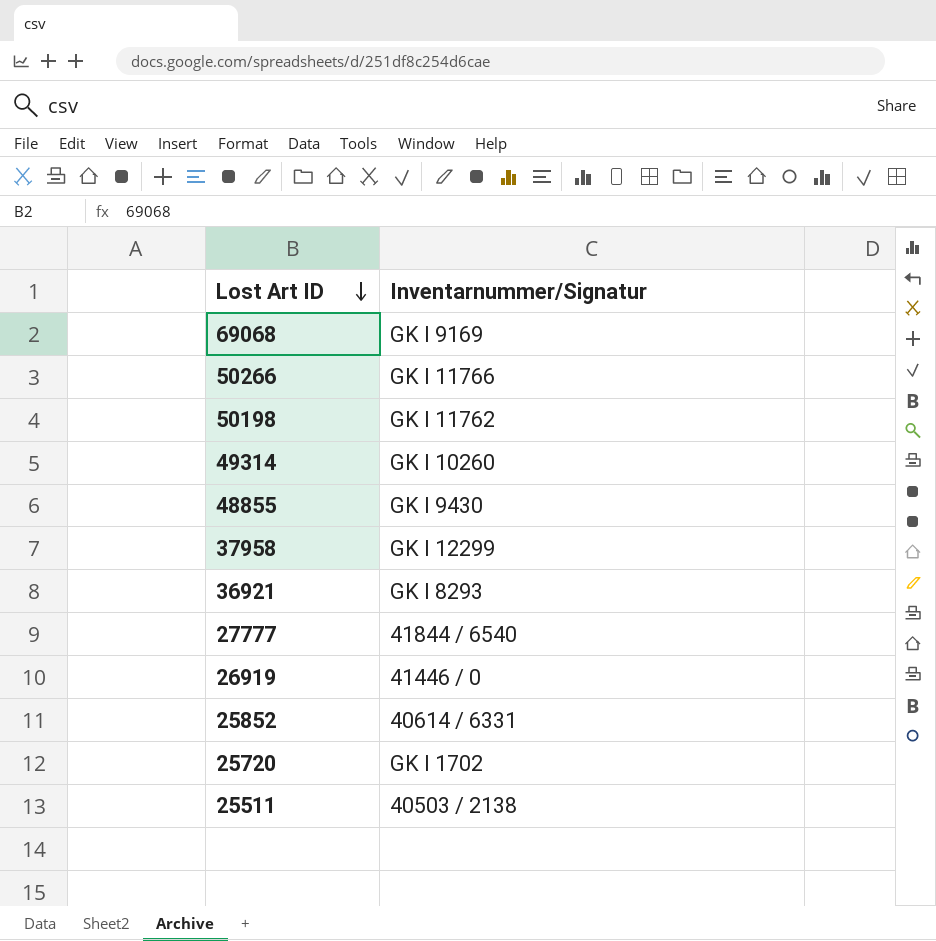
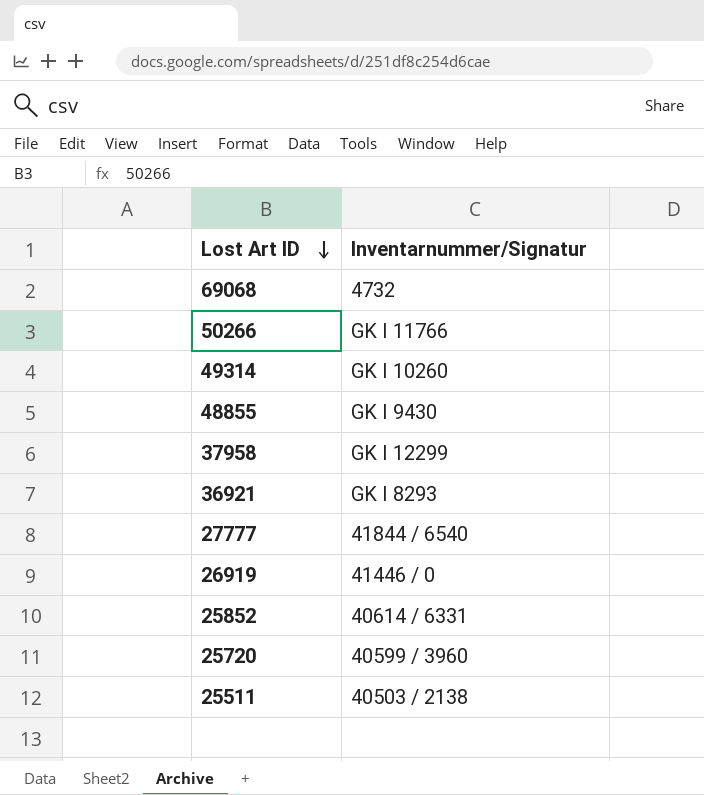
row 50198: GK I 11762 -> none
69068 | Inventarnummer/Signatur: GK I 9169 -> 4732
25720 | Inventarnummer/Signatur: GK I 1702 -> 40599 / 3960

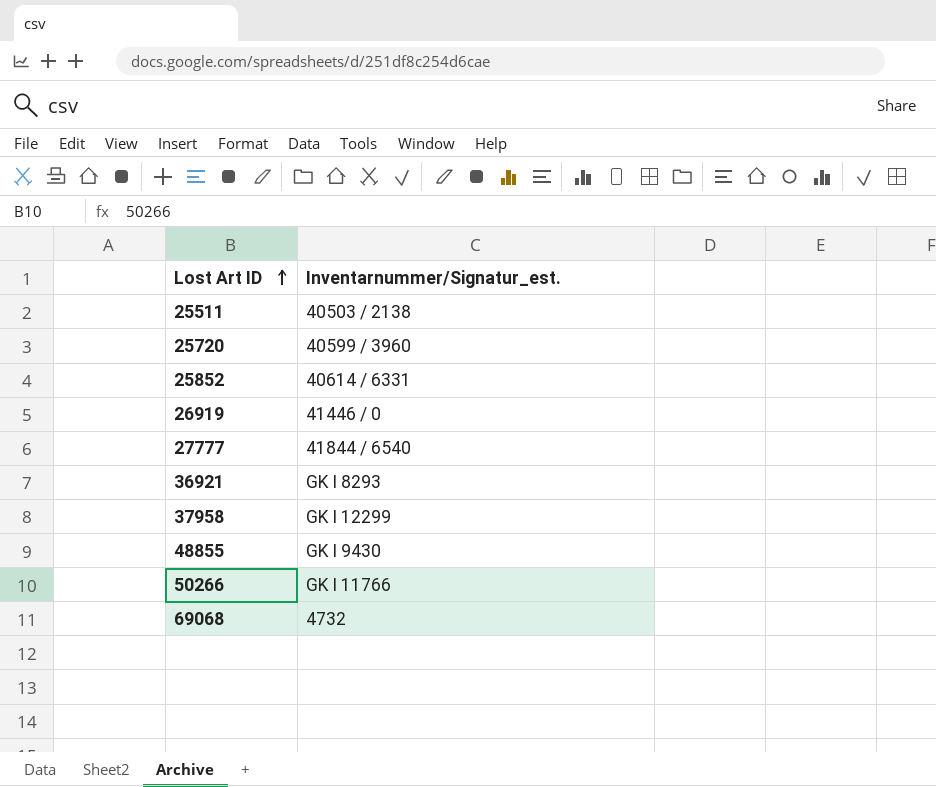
row order: Lost Art ID descending -> Lost Art ID ascending
column name: Inventarnummer/Signatur -> Inventarnummer/Signatur_est.
row 49314: GK I 10260 -> none

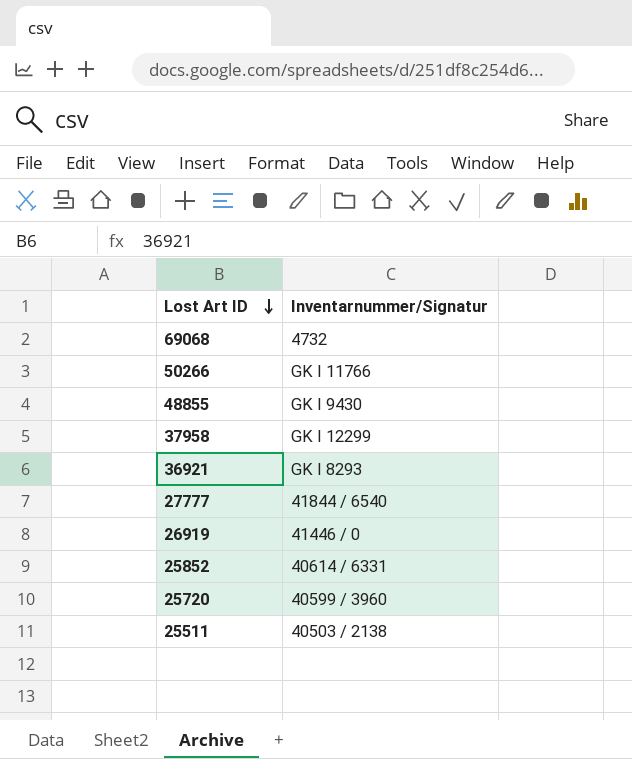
row order: Lost Art ID ascending -> Lost Art ID descending
column name: Inventarnummer/Signatur_est. -> Inventarnummer/Signatur

